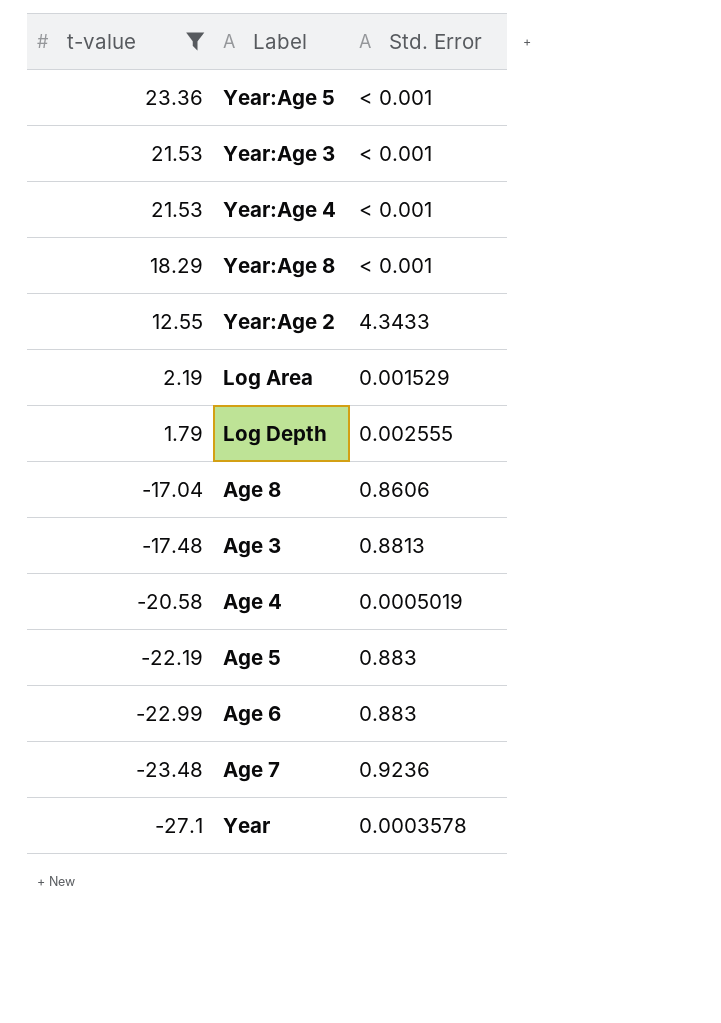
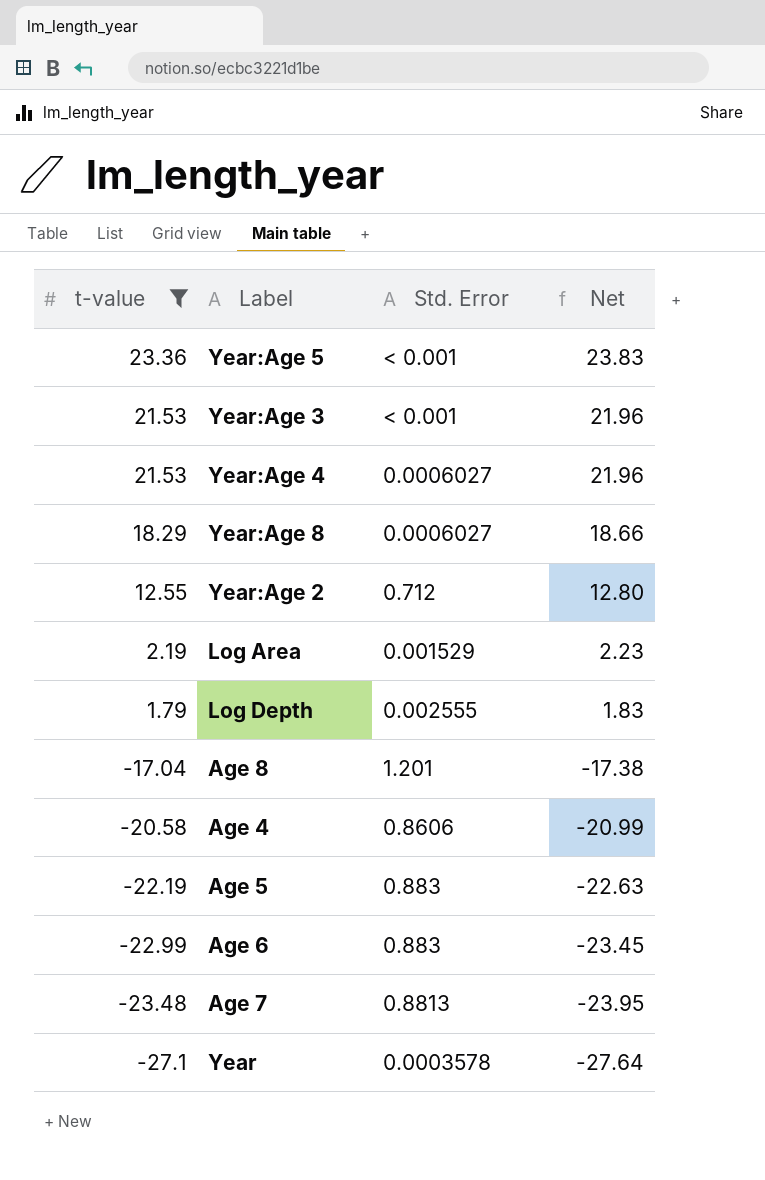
column Net | formula: none -> [t-value] * 1.02
row Age 3: -17.48 | 0.8813 -> none
Year:Age 4 | Std. Error: < 0.001 -> 0.0006027
Year:Age 8 | Std. Error: < 0.001 -> 0.0006027
Year:Age 2 | Std. Error: 4.3433 -> 0.712
Age 8 | Std. Error: 0.8606 -> 1.201
Age 4 | Std. Error: 0.0005019 -> 0.8606
Age 7 | Std. Error: 0.9236 -> 0.8813

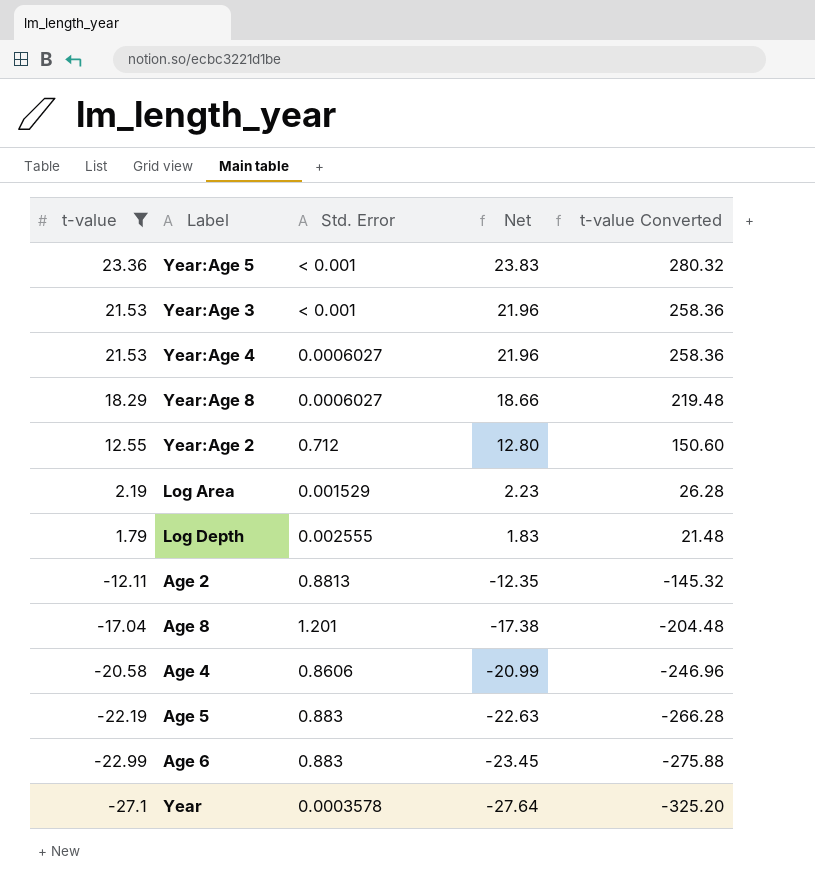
column t-value Converted | formula: none -> [t-value] * 12
row Age 7: -23.48 | 0.8813 | -23.95 -> none
row Age 2: none -> -12.11 | 0.8813 | -12.35 | -145.32

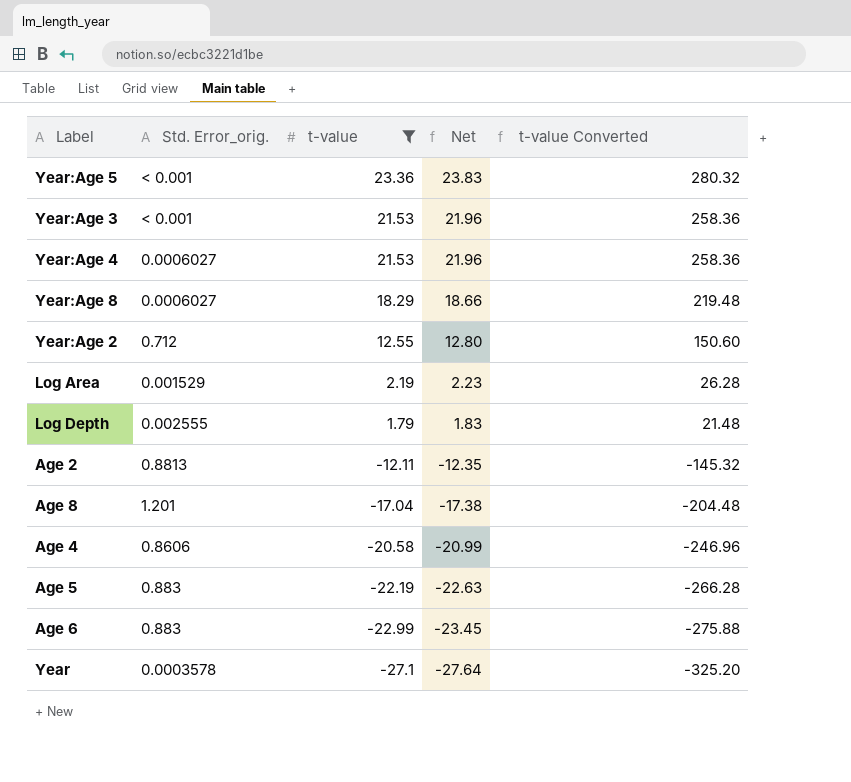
column name: Std. Error -> Std. Error_orig.
column t-value | position: 1 -> 3

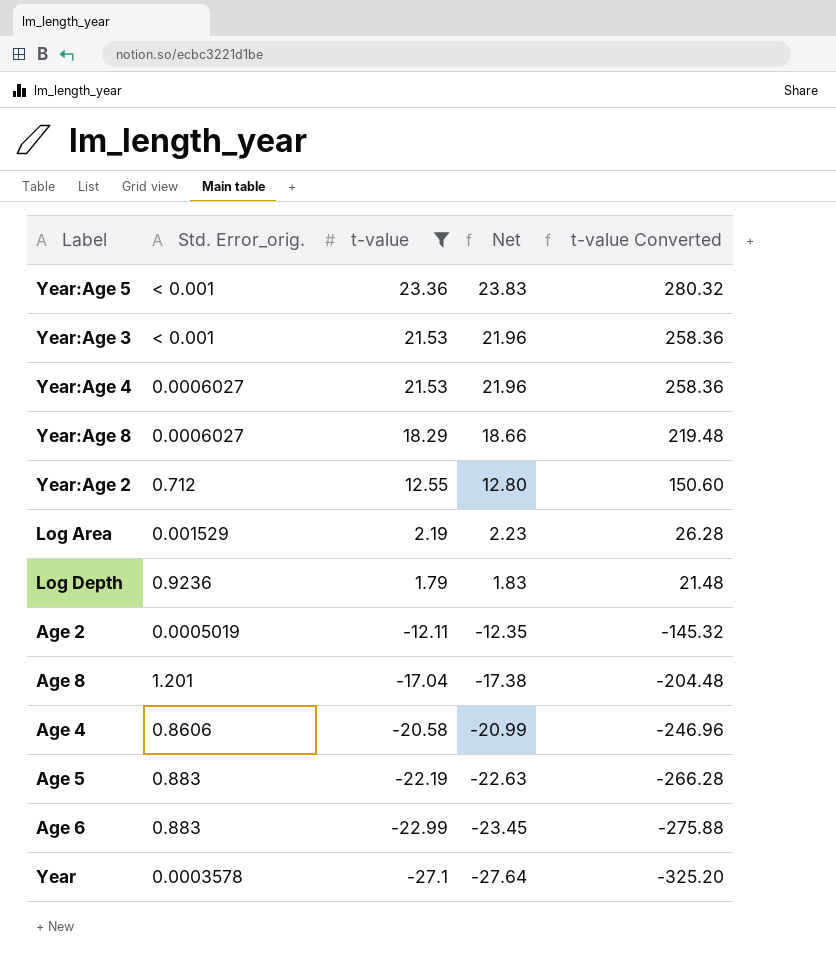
Log Depth | Std. Error_orig.: 0.002555 -> 0.9236
Age 2 | Std. Error_orig.: 0.8813 -> 0.0005019

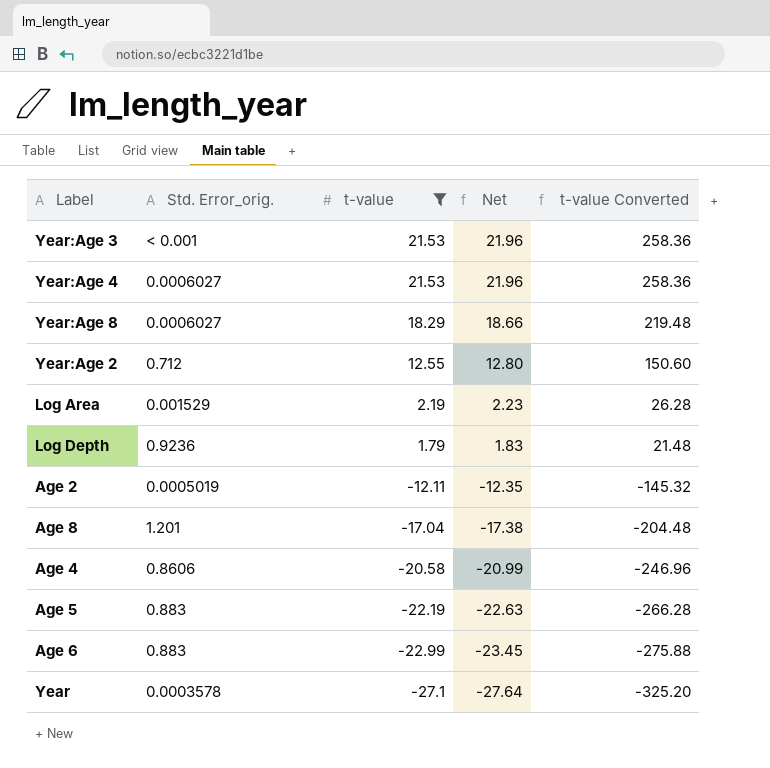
row Year:Age 5: < 0.001 | 23.36 | 23.83 | 280.32 -> none

